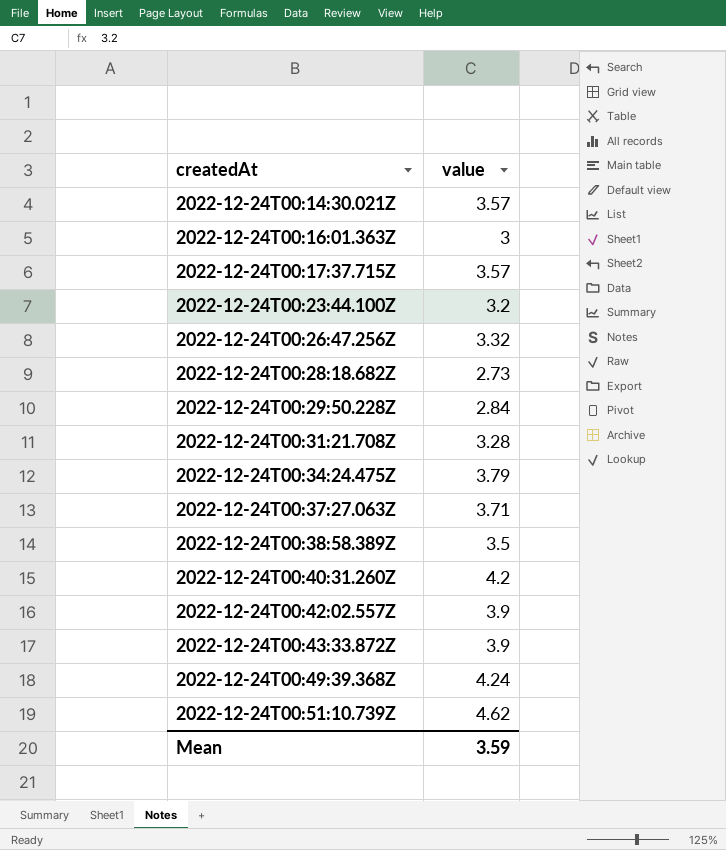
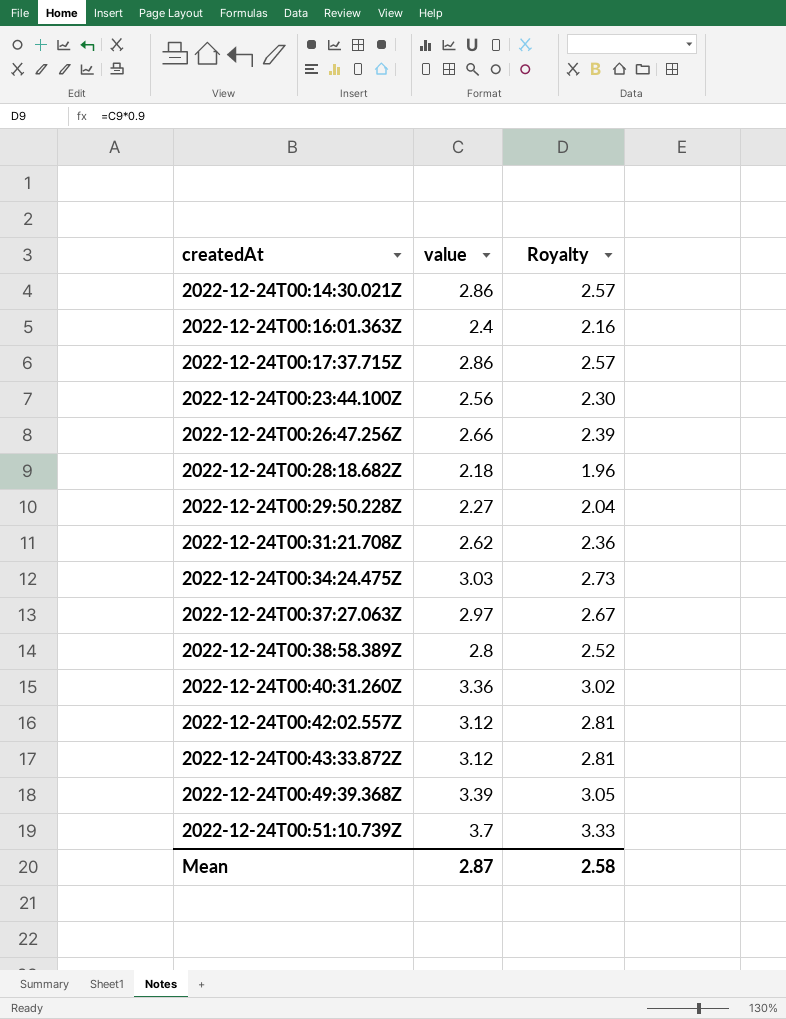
column Royalty | formula: none -> [value] * 0.9
2022-12-24T00:14:30.021Z | value: 3.57 -> 2.86
2022-12-24T00:16:01.363Z | value: 3 -> 2.4
2022-12-24T00:17:37.715Z | value: 3.57 -> 2.86
2022-12-24T00:23:44.100Z | value: 3.2 -> 2.56
2022-12-24T00:26:47.256Z | value: 3.32 -> 2.66
2022-12-24T00:28:18.682Z | value: 2.73 -> 2.18
2022-12-24T00:29:50.228Z | value: 2.84 -> 2.27
2022-12-24T00:31:21.708Z | value: 3.28 -> 2.62
2022-12-24T00:34:24.475Z | value: 3.79 -> 3.03
2022-12-24T00:37:27.063Z | value: 3.71 -> 2.97
2022-12-24T00:38:58.389Z | value: 3.5 -> 2.8
2022-12-24T00:40:31.260Z | value: 4.2 -> 3.36
2022-12-24T00:42:02.557Z | value: 3.9 -> 3.12
2022-12-24T00:43:33.872Z | value: 3.9 -> 3.12
2022-12-24T00:49:39.368Z | value: 4.24 -> 3.39
2022-12-24T00:51:10.739Z | value: 4.62 -> 3.7
Mean | value: 3.59 -> 2.87

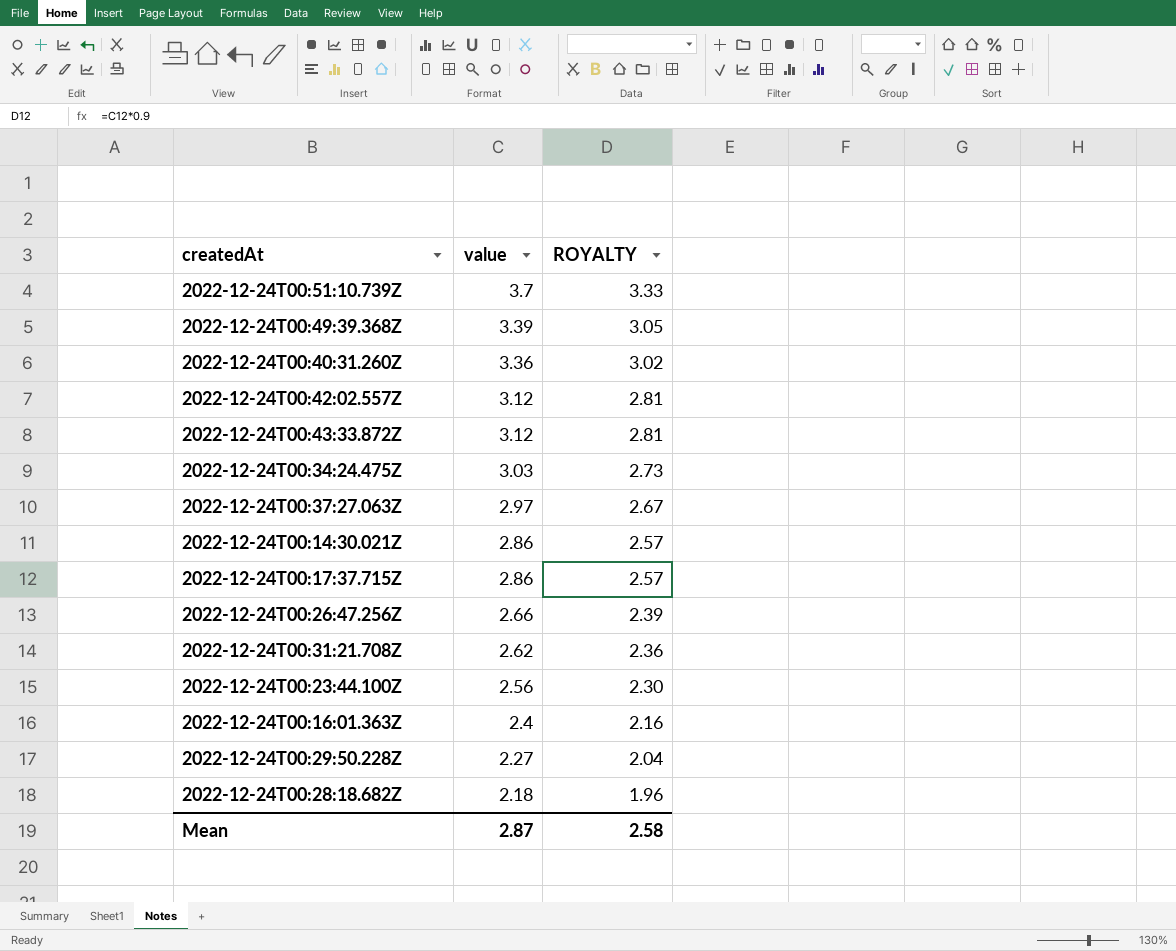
row order: createdAt ascending -> value descending
column name: Royalty -> ROYALTY
row 2022-12-24T00:38:58.389Z: 2.8 | 2.52 -> none

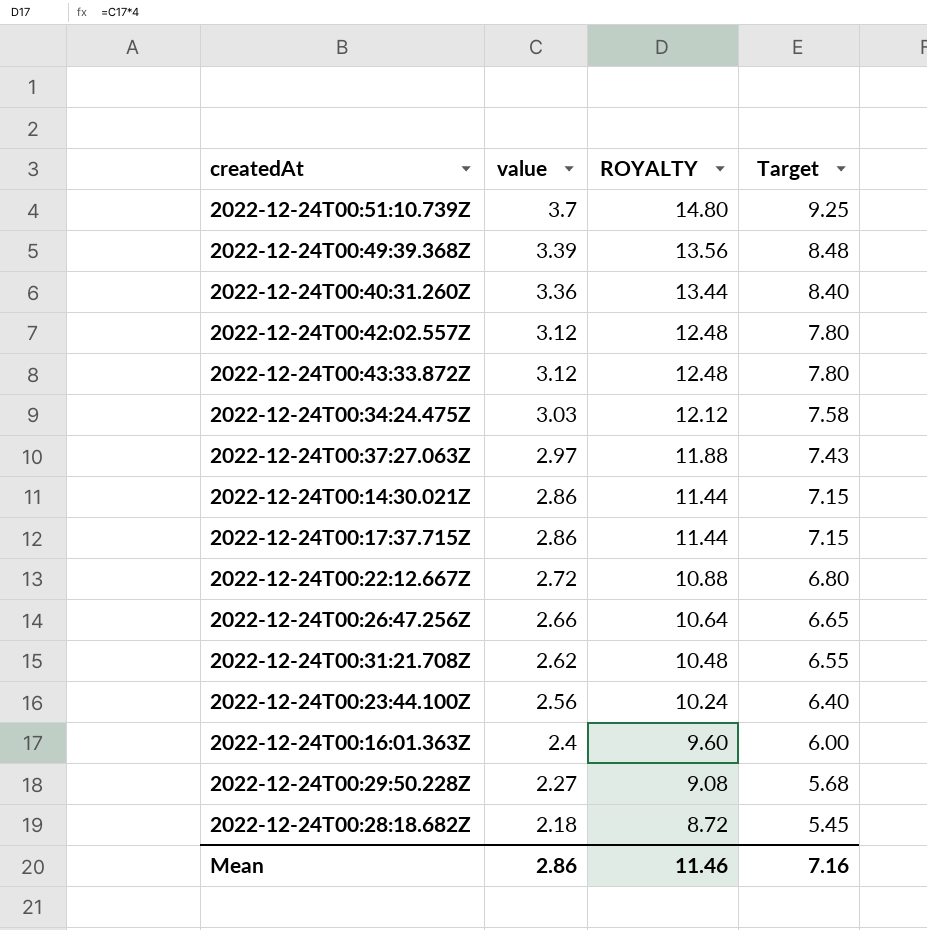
column ROYALTY | formula: [value] * 0.9 -> [value] * 4
column Target | formula: none -> [value] * 2.5
row 2022-12-24T00:22:12.667Z: none -> 2.72 | 10.88 | 6.80
Mean | value: 2.87 -> 2.86
Mean | ROYALTY: 2.58 -> 11.46

